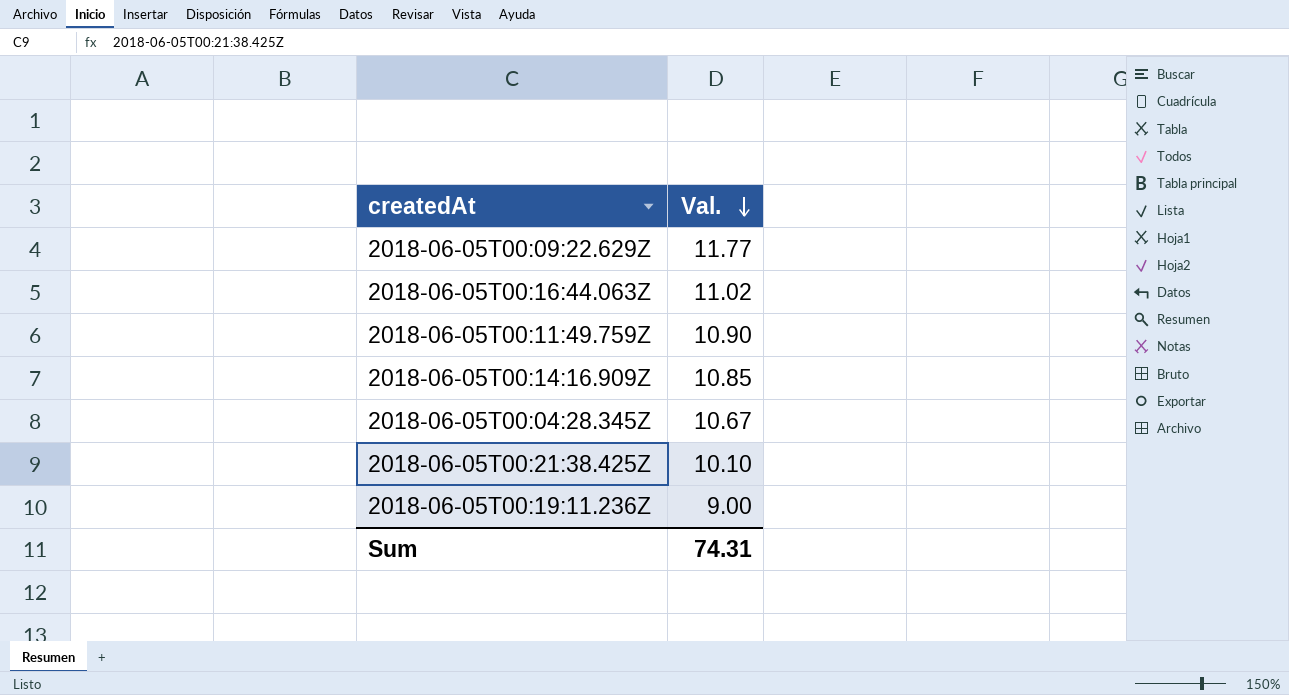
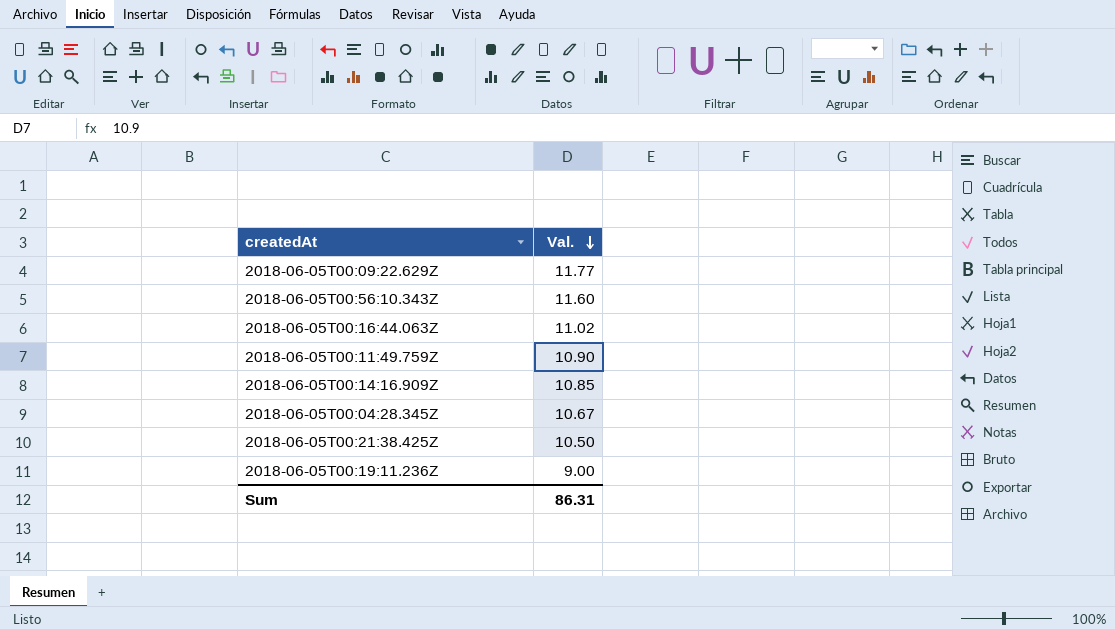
row 2018-06-05T00:56:10.343Z: none -> 11.60
2018-06-05T00:21:38.425Z | Val.: 10.10 -> 10.50
Sum | Val.: 74.31 -> 86.31

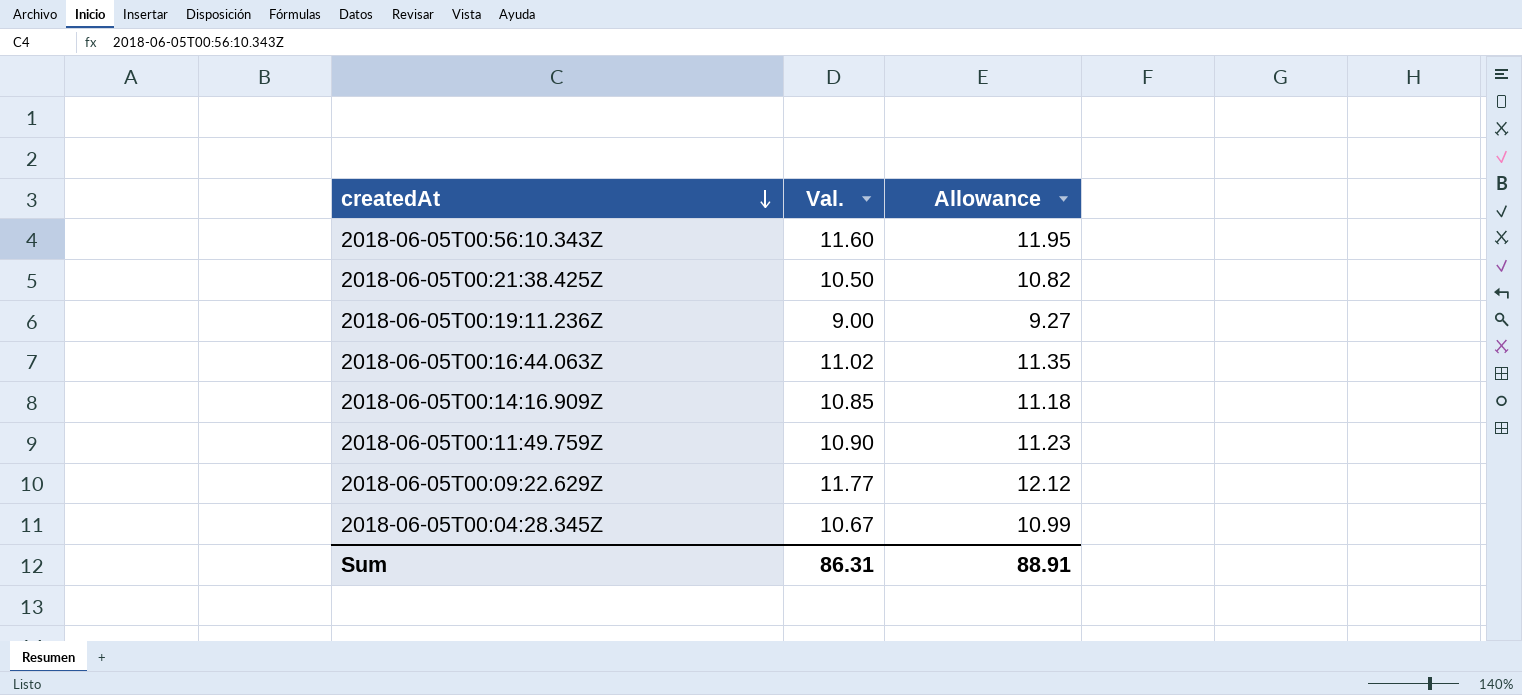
row order: Val. descending -> createdAt descending
column Allowance | formula: none -> [Val.] * 1.03

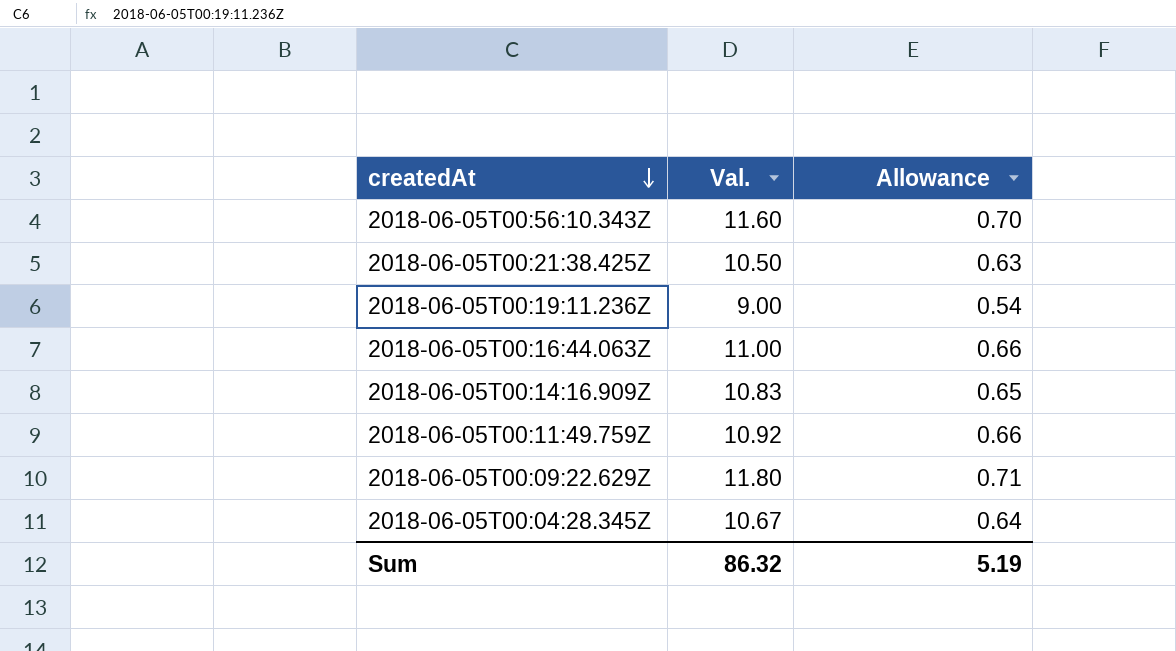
column Allowance | formula: [Val.] * 1.03 -> [Val.] * 0.06
2018-06-05T00:16:44.063Z | Val.: 11.02 -> 11.00
2018-06-05T00:14:16.909Z | Val.: 10.85 -> 10.83
2018-06-05T00:11:49.759Z | Val.: 10.90 -> 10.92
2018-06-05T00:09:22.629Z | Val.: 11.77 -> 11.80
Sum | Val.: 86.31 -> 86.32
Sum | Allowance: 88.91 -> 5.19

